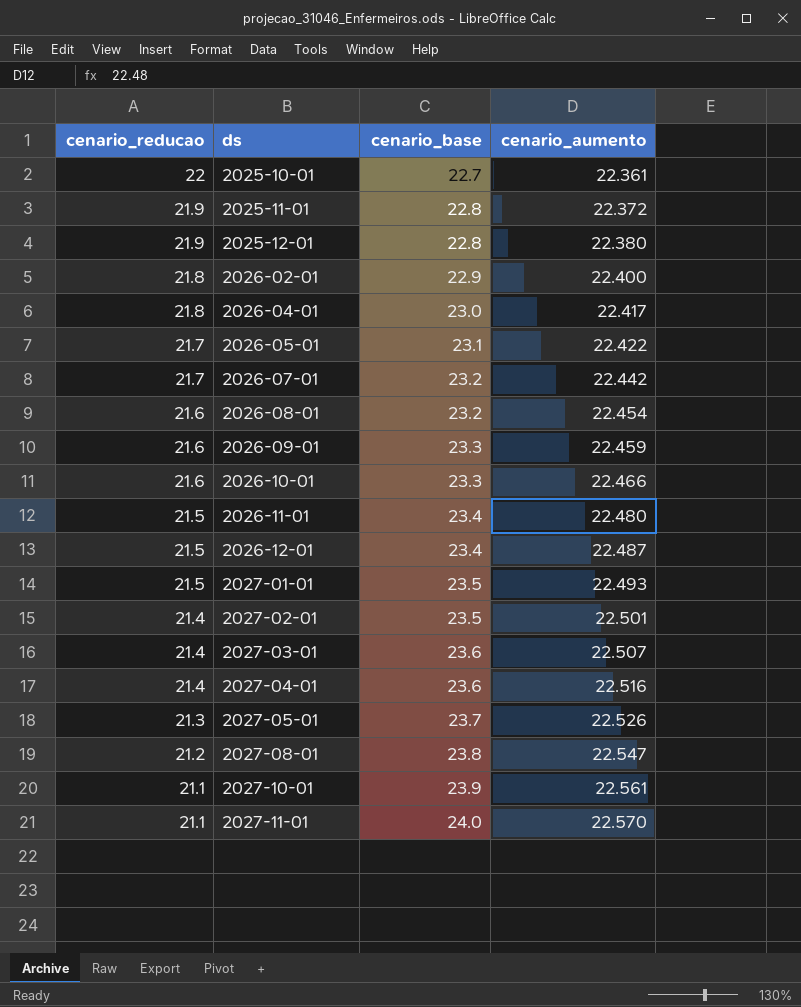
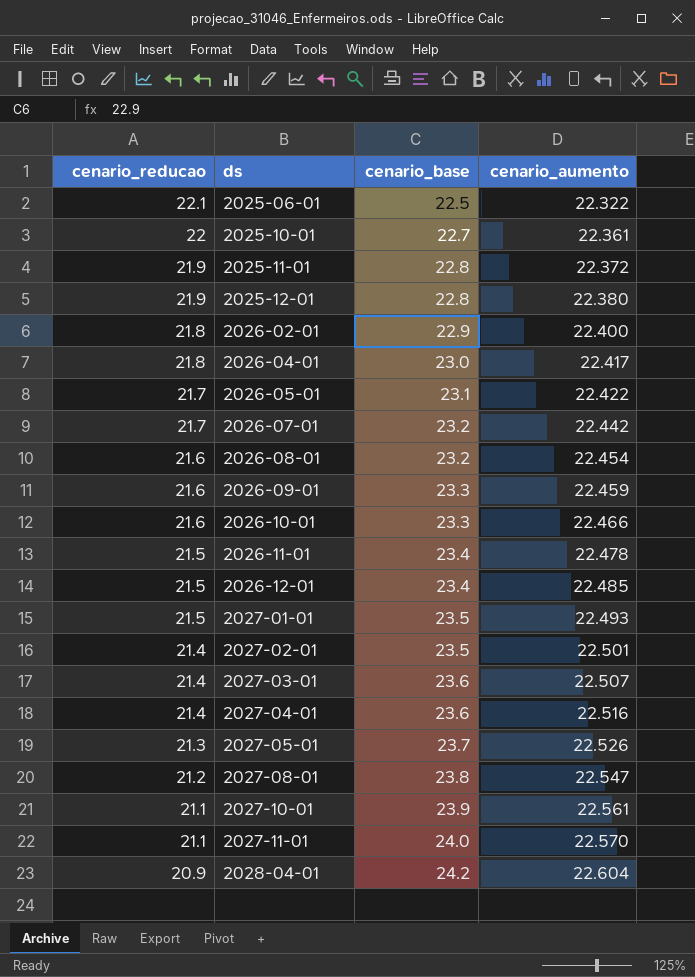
row 2025-06-01: none -> 22.1 | 22.5 | 22.322
2026-11-01 | cenario_aumento: 22.480 -> 22.478
2026-12-01 | cenario_aumento: 22.487 -> 22.485
row 2028-04-01: none -> 20.9 | 24.2 | 22.604

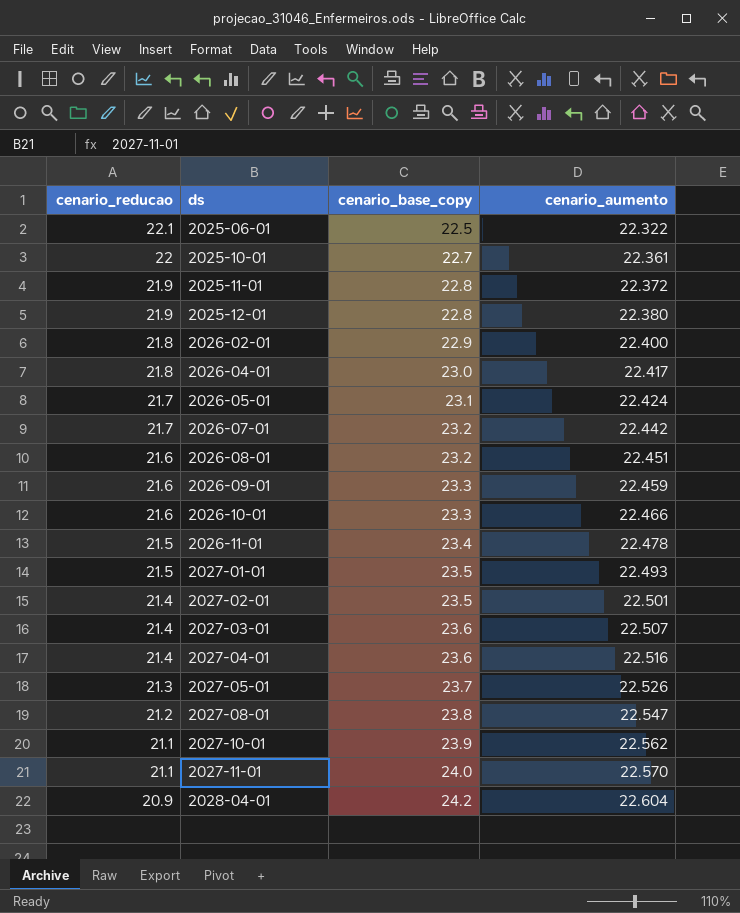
column name: cenario_base -> cenario_base_copy
row 2026-12-01: 21.5 | 23.4 | 22.485 -> none
2026-05-01 | cenario_aumento: 22.422 -> 22.424
2026-08-01 | cenario_aumento: 22.454 -> 22.451
2027-10-01 | cenario_aumento: 22.561 -> 22.562

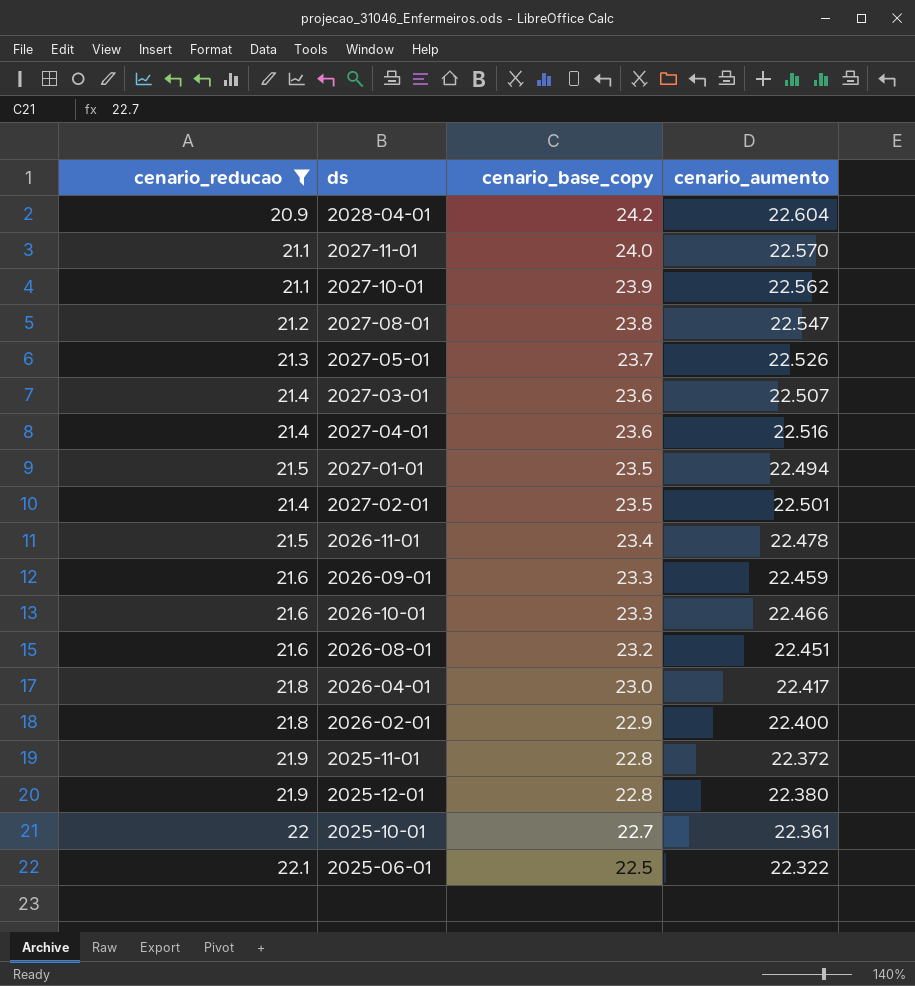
filter: none -> cenario_reducao != 21.7
row order: cenario_reducao descending -> cenario_base_copy descending
2027-01-01 | cenario_aumento: 22.493 -> 22.494

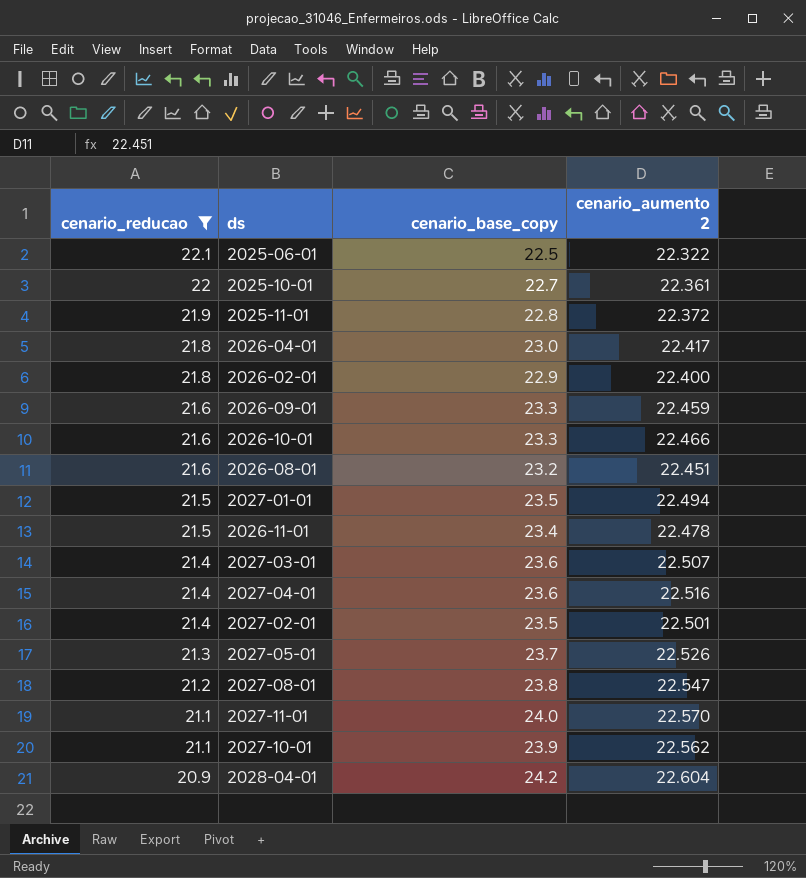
row order: cenario_base_copy descending -> cenario_reducao descending
column name: cenario_aumento -> cenario_aumento 2
row 2025-12-01: 21.9 | 22.8 | 22.380 -> none

